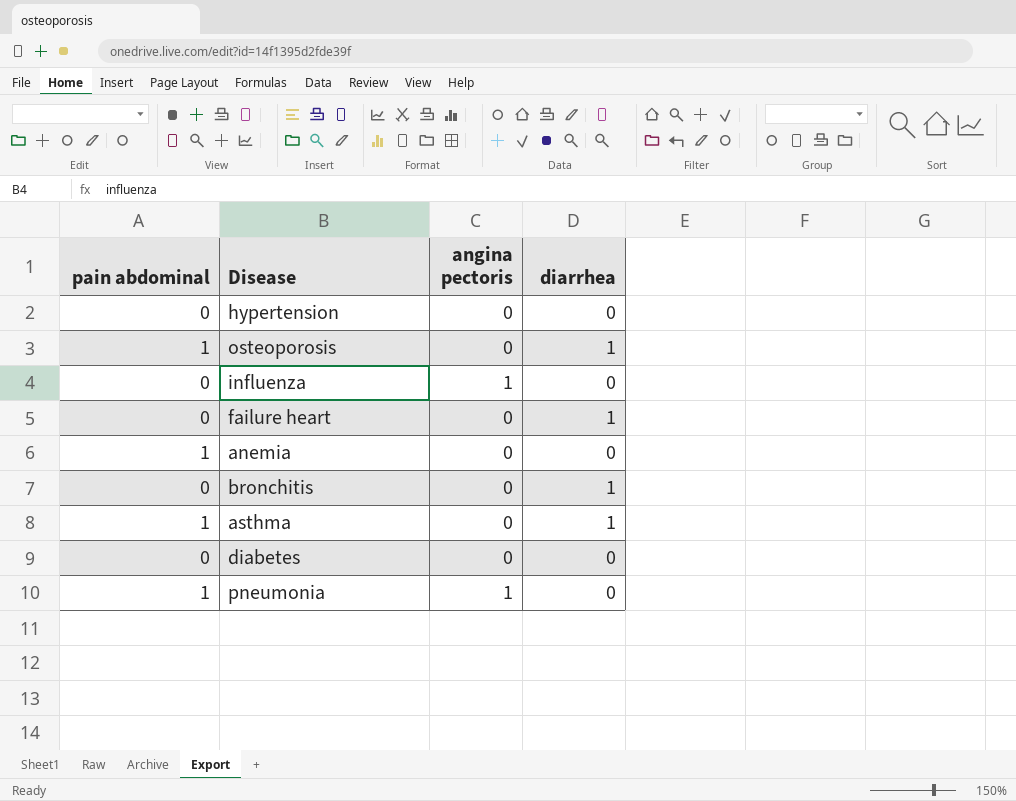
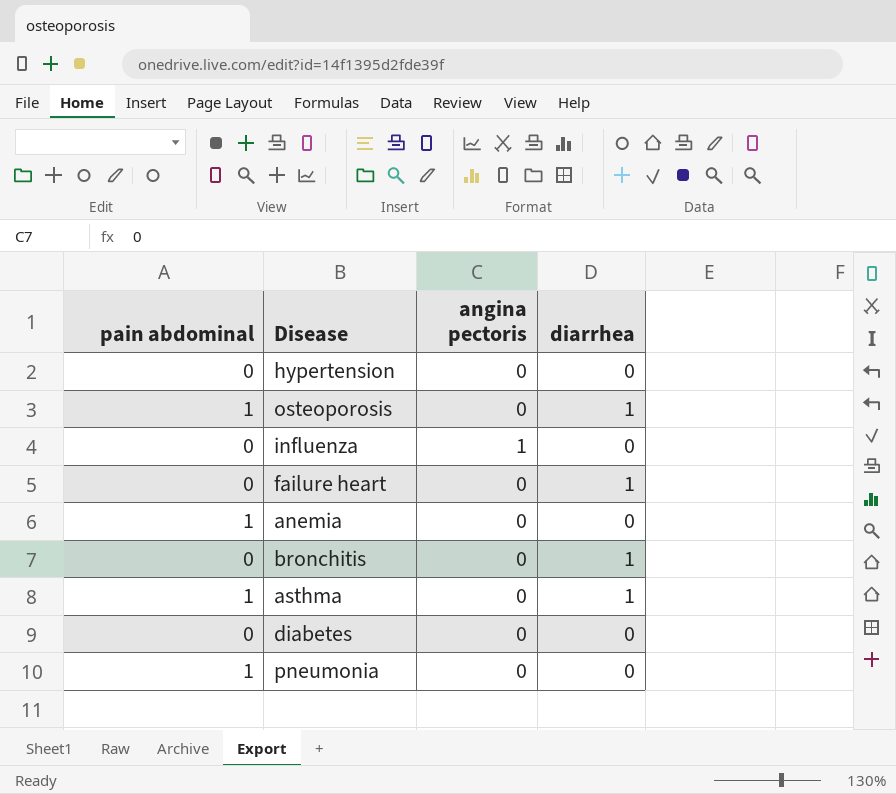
pneumonia | angina pectoris: 1 -> 0

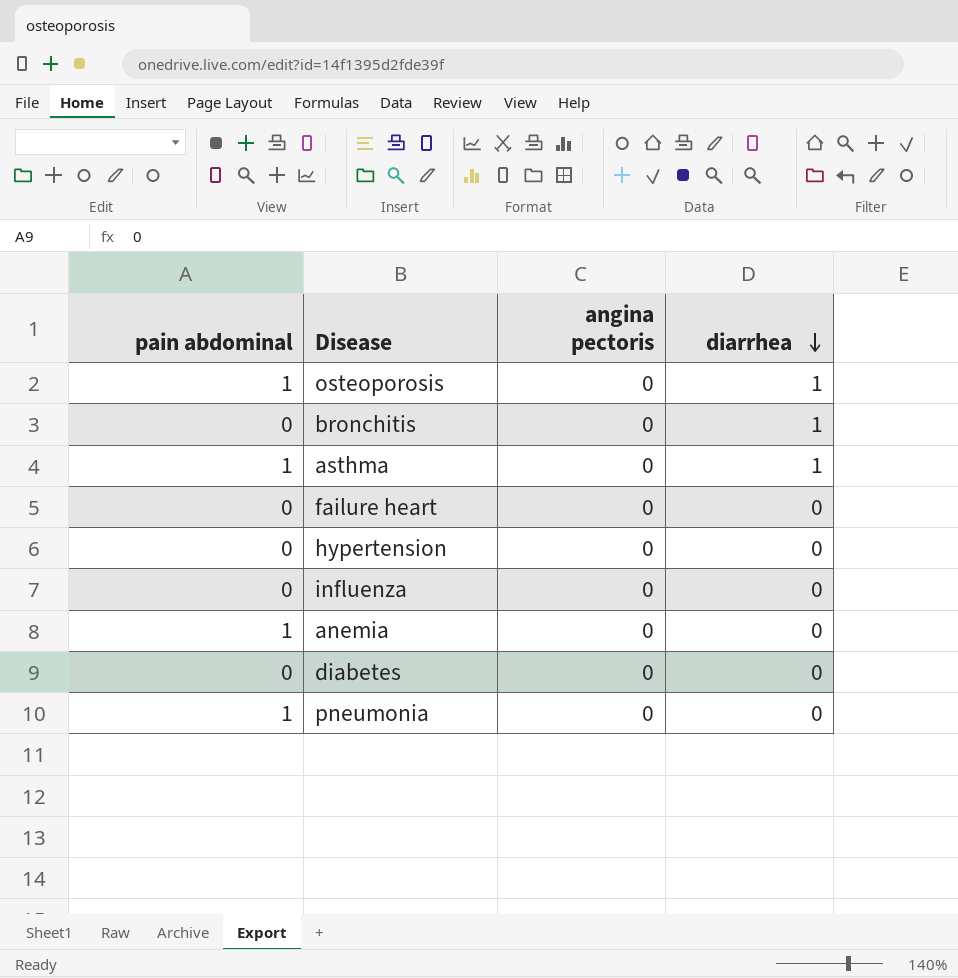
row order: none -> diarrhea descending
failure heart | diarrhea: 1 -> 0
influenza | angina pectoris: 1 -> 0

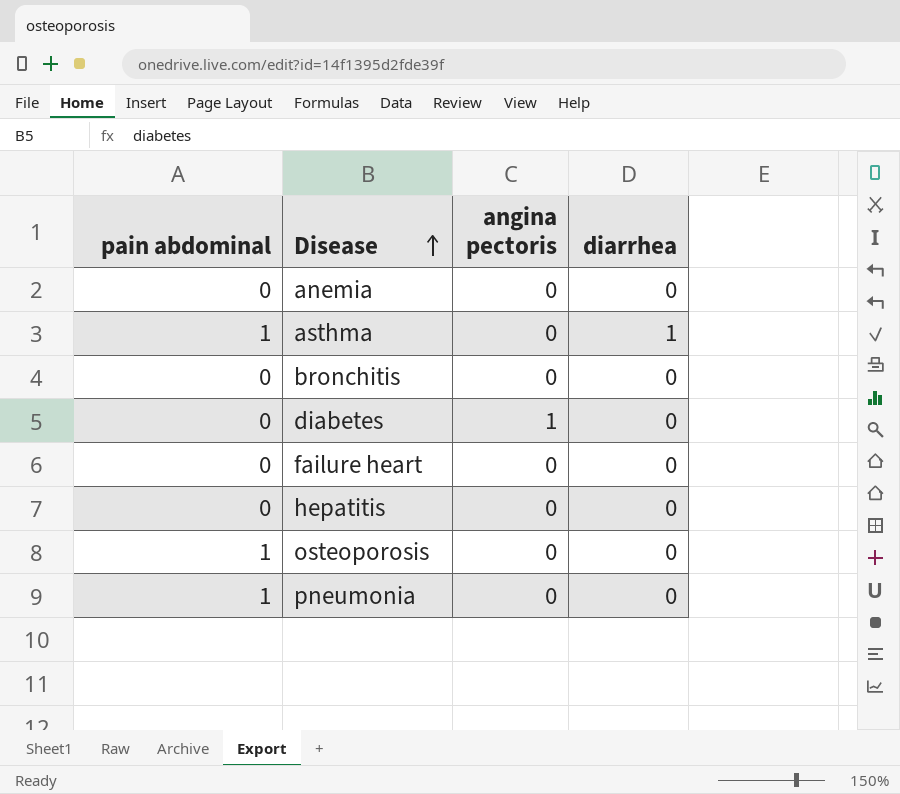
row order: diarrhea descending -> Disease ascending
row hypertension: 0 | 0 | 0 -> none
row influenza: 0 | 0 | 0 -> none
anemia | pain abdominal: 1 -> 0
bronchitis | diarrhea: 1 -> 0
diabetes | angina pectoris: 0 -> 1
row hepatitis: none -> 0 | 0 | 0
osteoporosis | diarrhea: 1 -> 0

